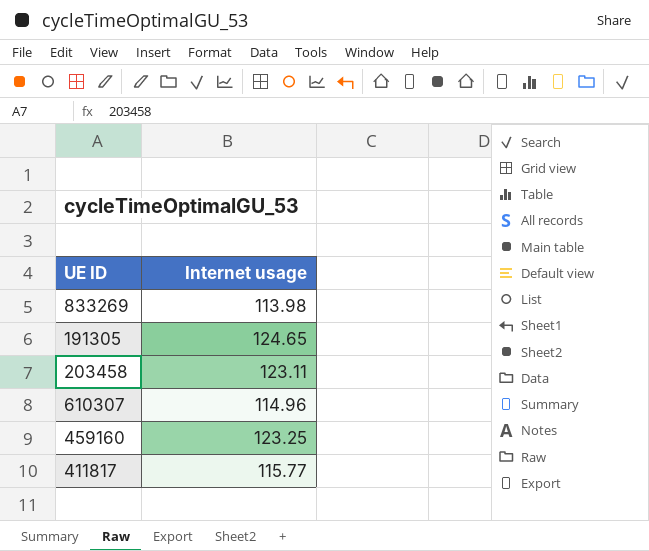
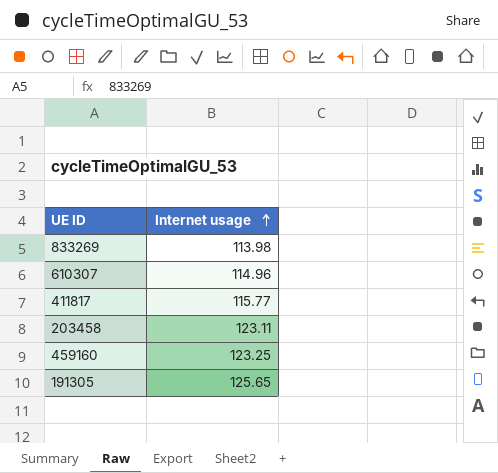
row order: none -> Internet usage ascending
191305 | Internet usage: 124.65 -> 125.65

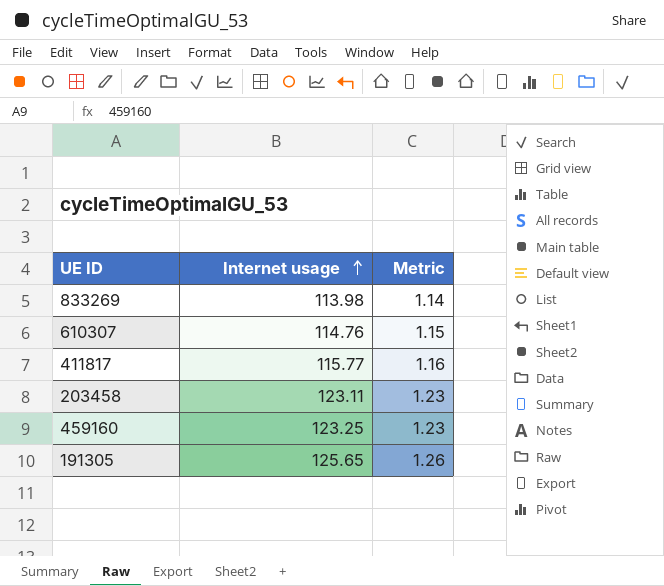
column Metric | formula: none -> [Internet usage] * 0.01
610307 | Internet usage: 114.96 -> 114.76

